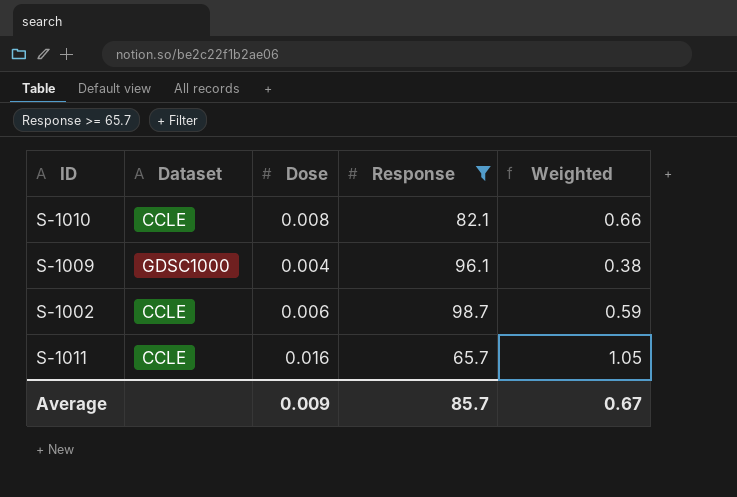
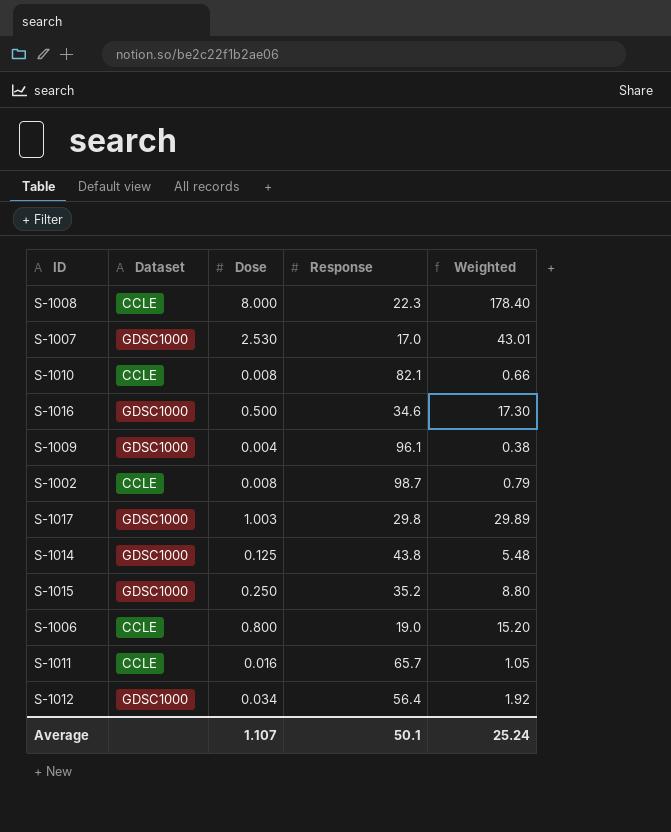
filter: Response >= 65.7 -> none
S-1002 | Dose: 0.006 -> 0.008
S-1002 | Weighted: 0.59 -> 0.79
Average | Dose: 0.009 -> 1.107
Average | Response: 85.7 -> 50.1
Average | Weighted: 0.67 -> 25.24

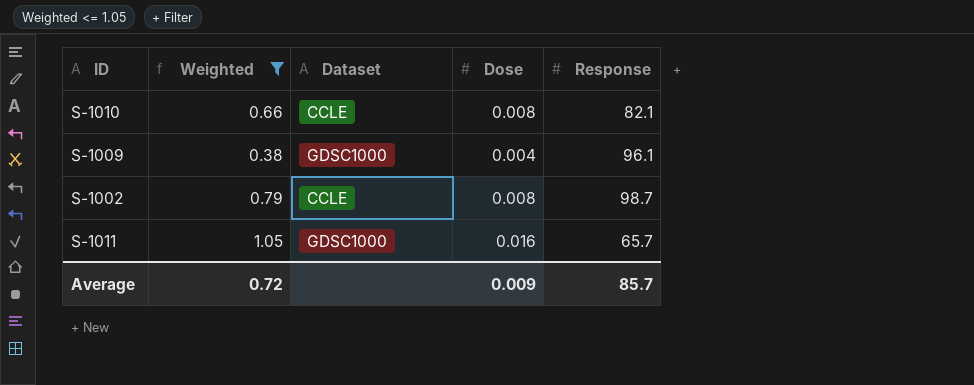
filter: none -> Weighted <= 1.05
column Weighted | position: 5 -> 2
S-1011 | Dataset: CCLE -> GDSC1000
Average | Weighted: 25.24 -> 0.72
Average | Dose: 1.107 -> 0.009
Average | Response: 50.1 -> 85.7

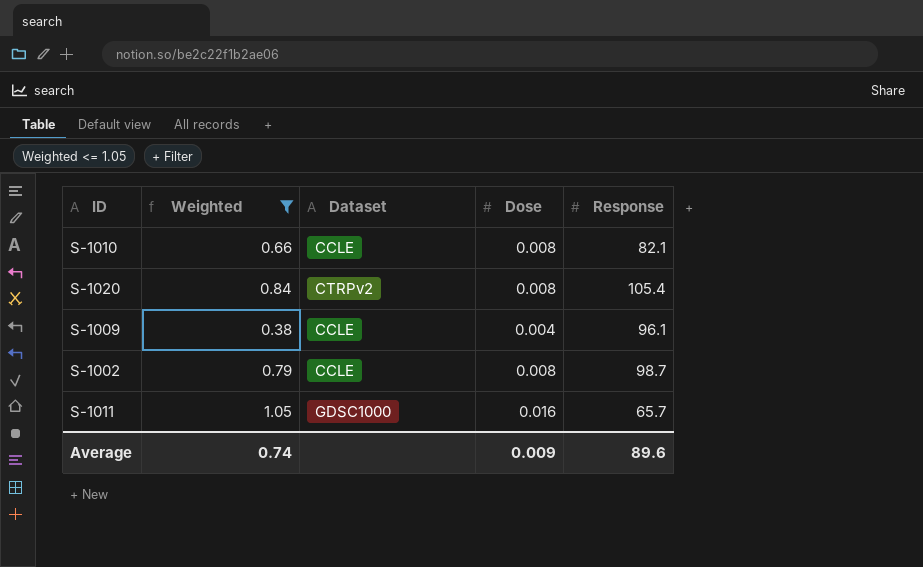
row S-1020: none -> 0.84 | CTRPv2 | 0.008 | 105.4
S-1009 | Dataset: GDSC1000 -> CCLE
Average | Weighted: 0.72 -> 0.74
Average | Response: 85.7 -> 89.6

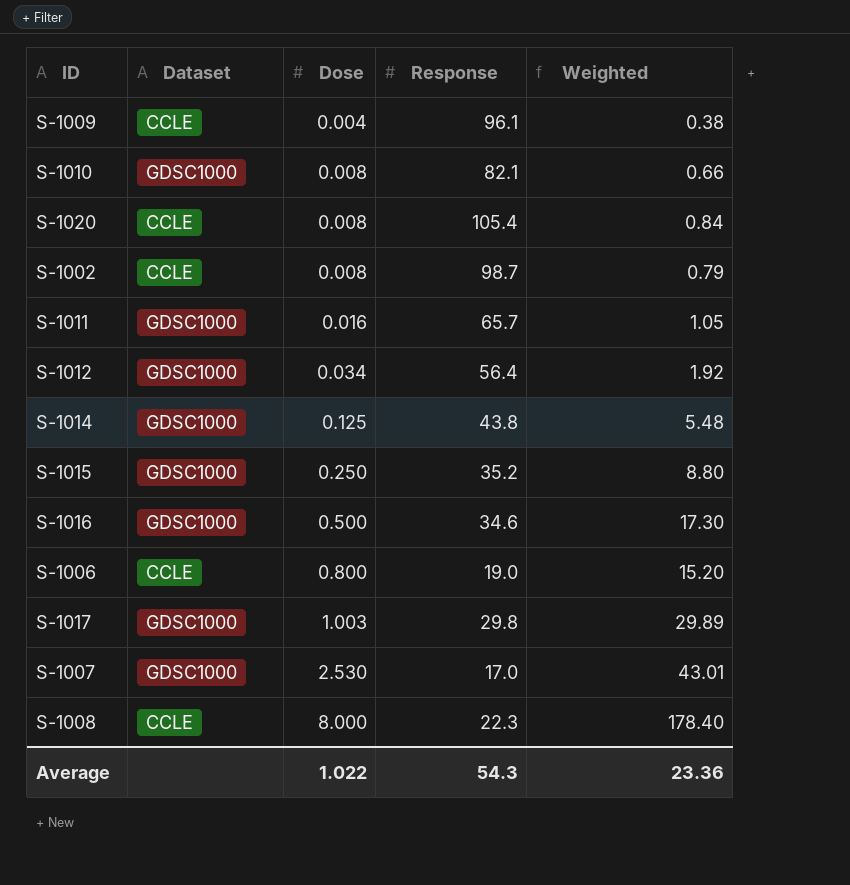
filter: Weighted <= 1.05 -> none
row order: none -> Dose ascending
column Weighted | position: 2 -> 5
S-1010 | Dataset: CCLE -> GDSC1000
S-1020 | Dataset: CTRPv2 -> CCLE
Average | Dose: 0.009 -> 1.022
Average | Response: 89.6 -> 54.3
Average | Weighted: 0.74 -> 23.36

